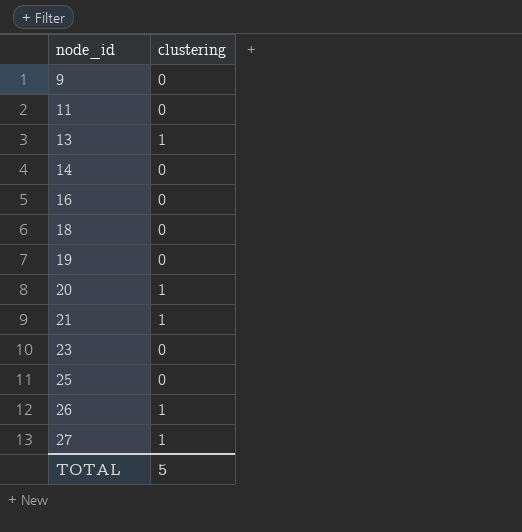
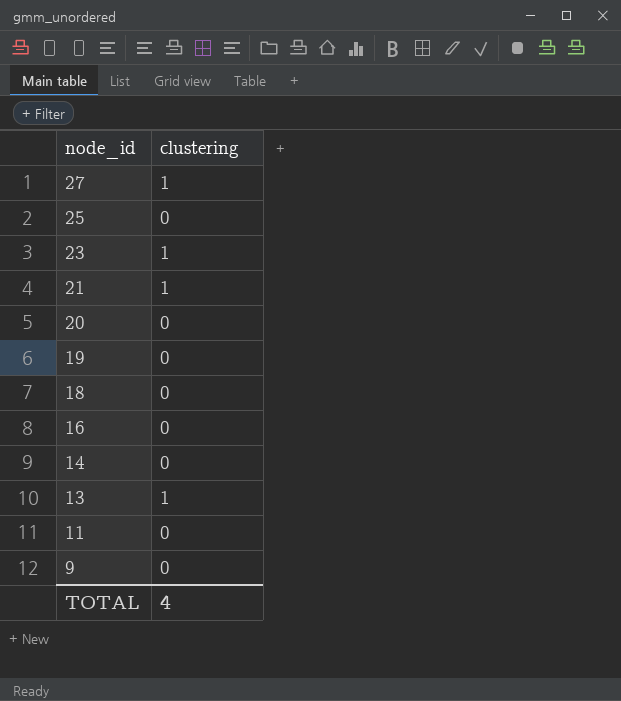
row order: node_id ascending -> node_id descending
row 26: 1 -> none
23 | clustering: 0 -> 1
20 | clustering: 1 -> 0
TOTAL | clustering: 5 -> 4

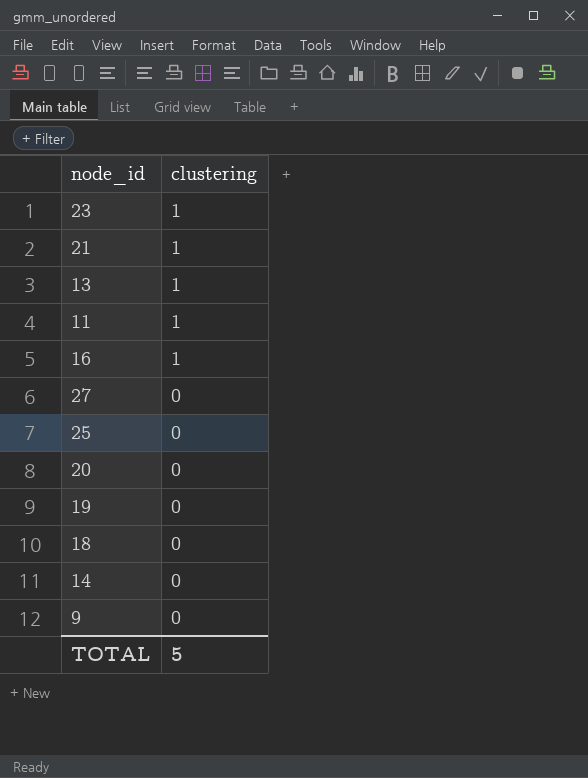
row order: node_id descending -> clustering descending
11 | clustering: 0 -> 1
16 | clustering: 0 -> 1
27 | clustering: 1 -> 0
TOTAL | clustering: 4 -> 5

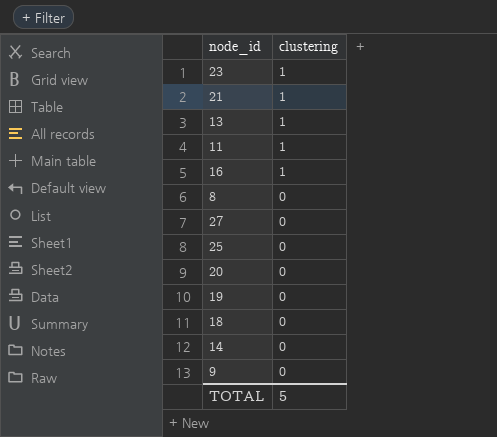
row 8: none -> 0

